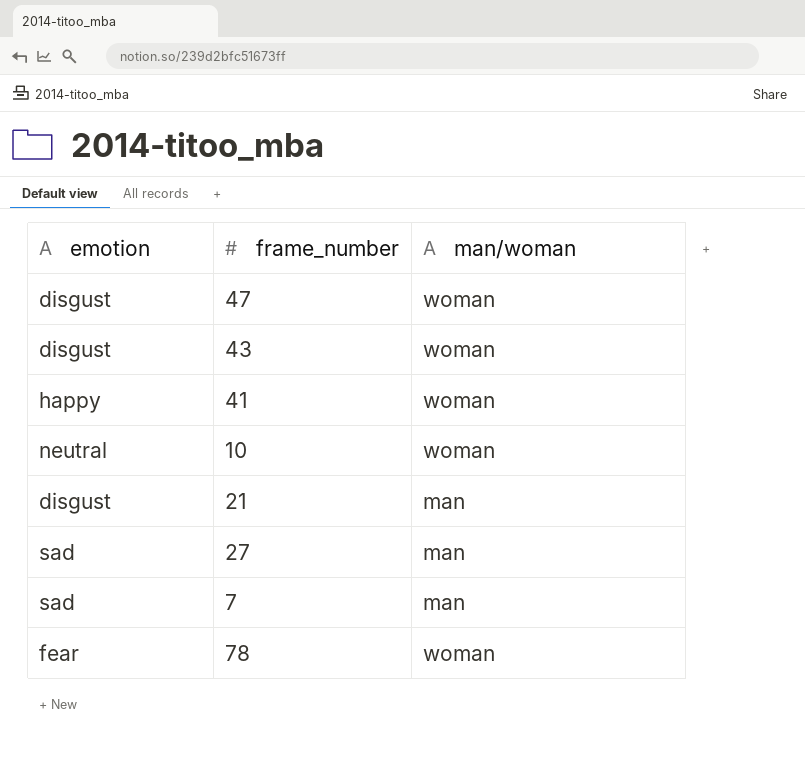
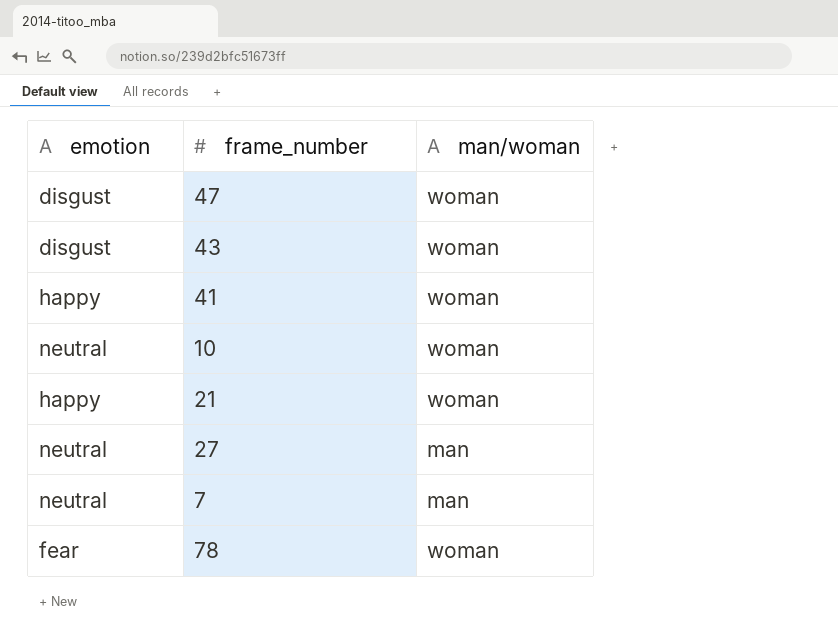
21 | emotion: disgust -> happy
21 | man/woman: man -> woman
27 | emotion: sad -> neutral
7 | emotion: sad -> neutral

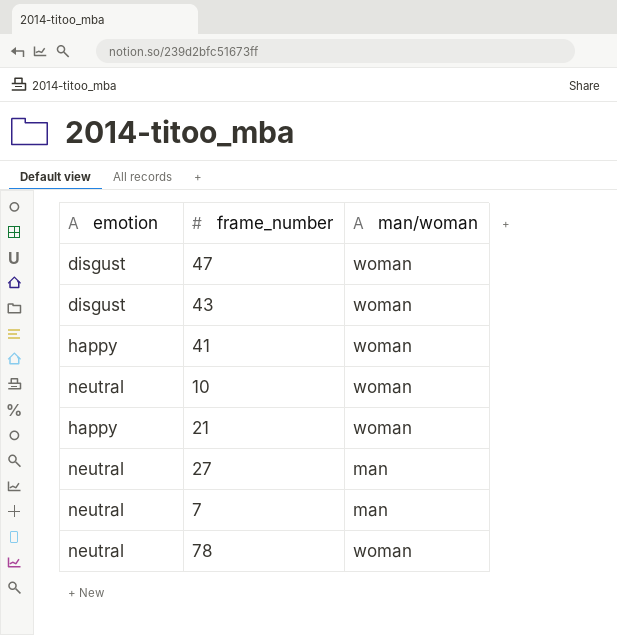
78 | emotion: fear -> neutral

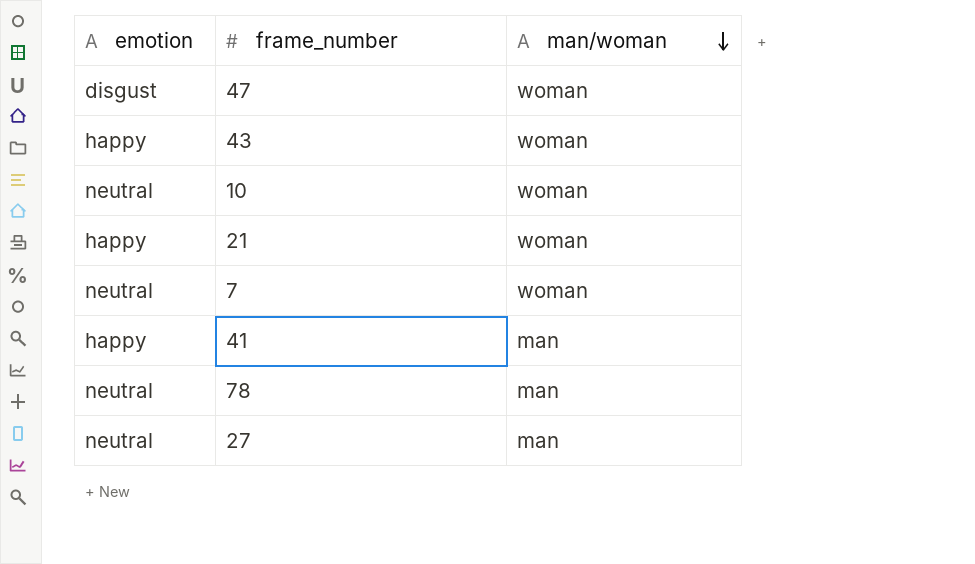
row order: none -> man/woman descending
43 | emotion: disgust -> happy
7 | man/woman: man -> woman
41 | man/woman: woman -> man
78 | man/woman: woman -> man

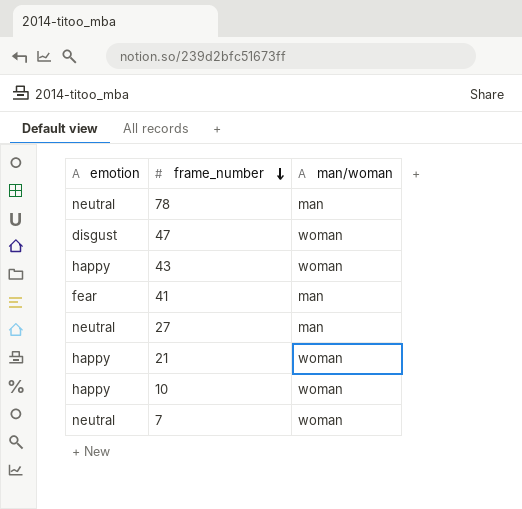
row order: man/woman descending -> frame_number descending
41 | emotion: happy -> fear
10 | emotion: neutral -> happy

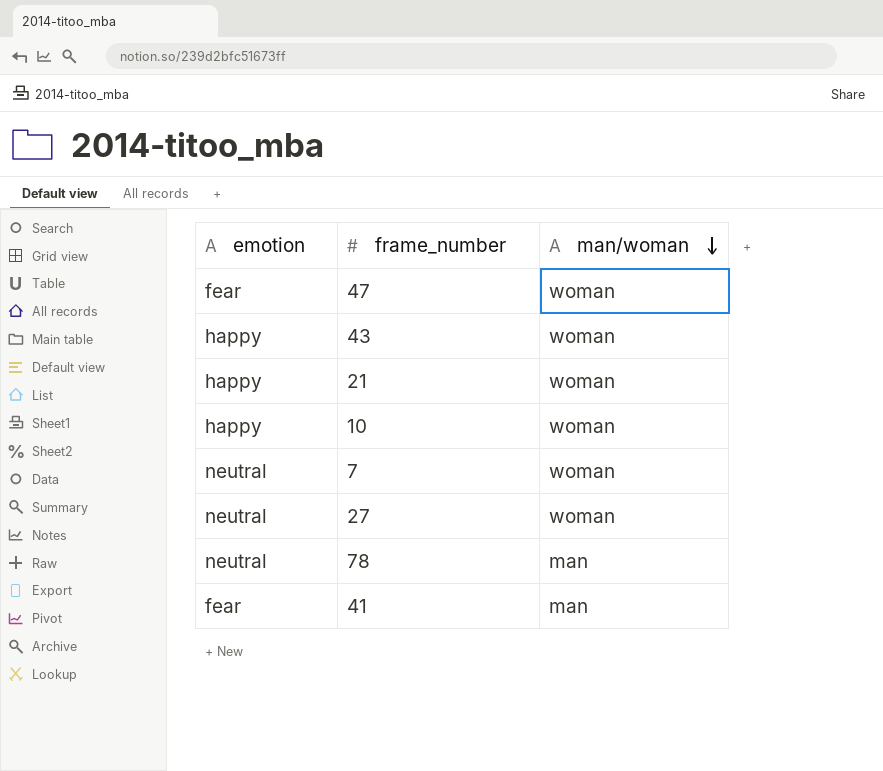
row order: frame_number descending -> man/woman descending
47 | emotion: disgust -> fear
27 | man/woman: man -> woman

